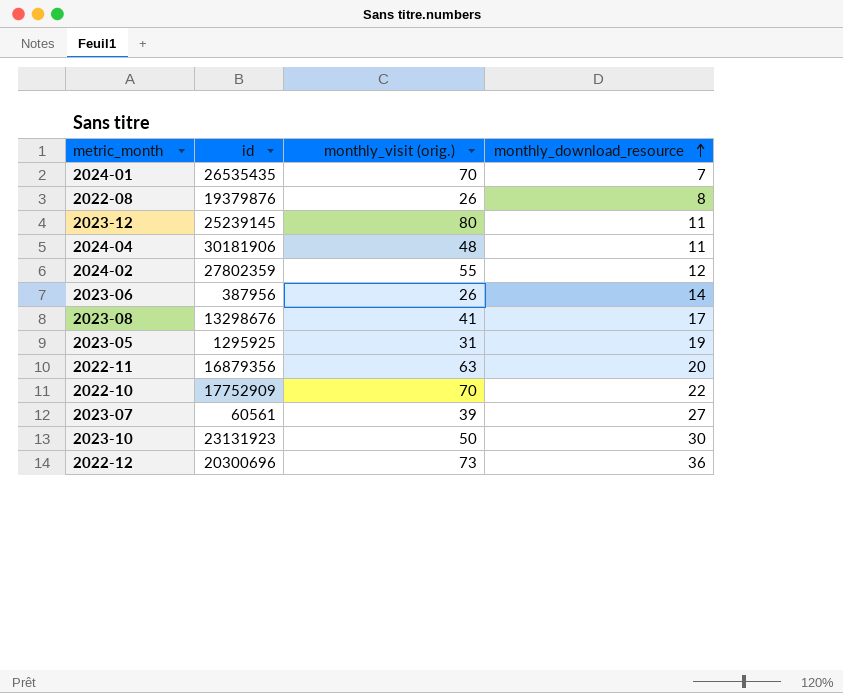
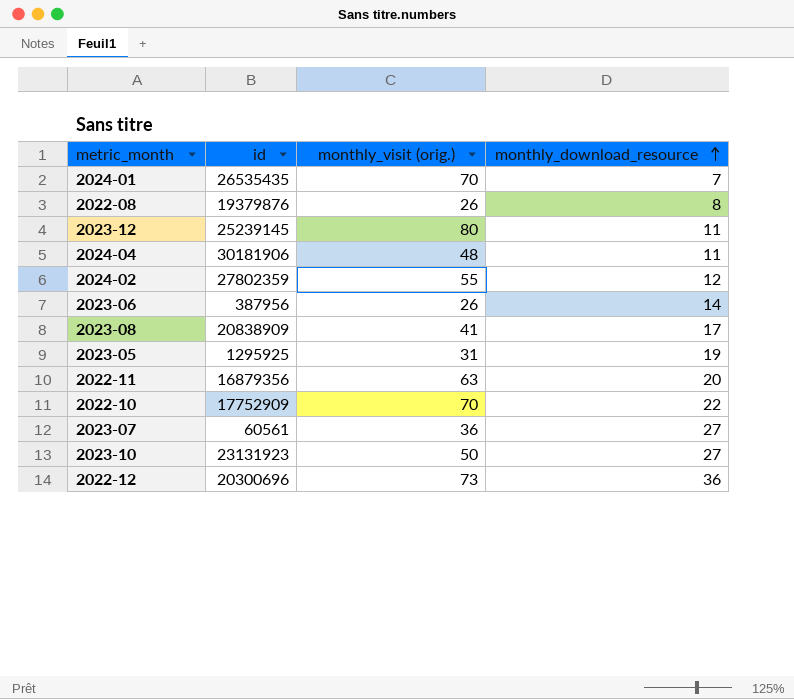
2023-08 | id: 13298676 -> 20838909
2023-07 | monthly_visit (orig.): 39 -> 36
2023-10 | monthly_download_resource: 30 -> 27

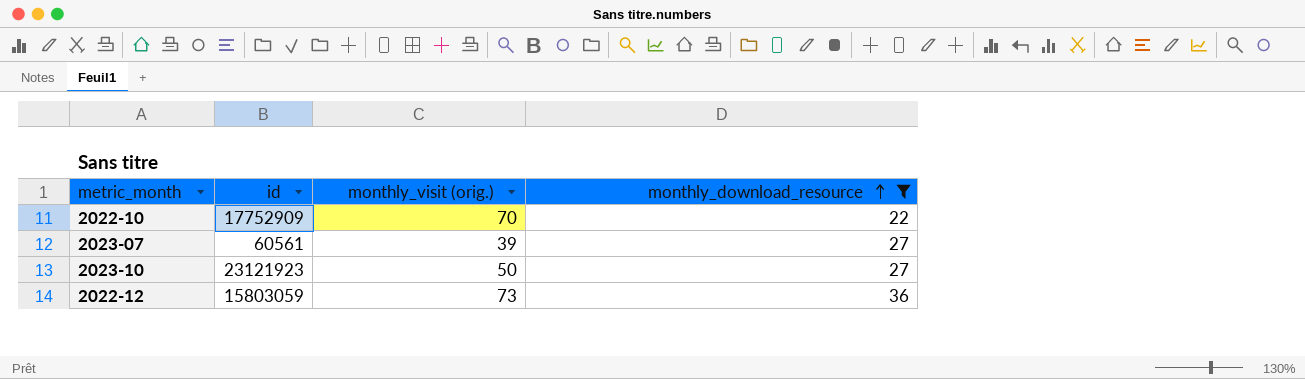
filter: none -> monthly_download_resource >= 22
2023-07 | monthly_visit (orig.): 36 -> 39
2023-10 | id: 23131923 -> 23121923
2022-12 | id: 20300696 -> 15803059

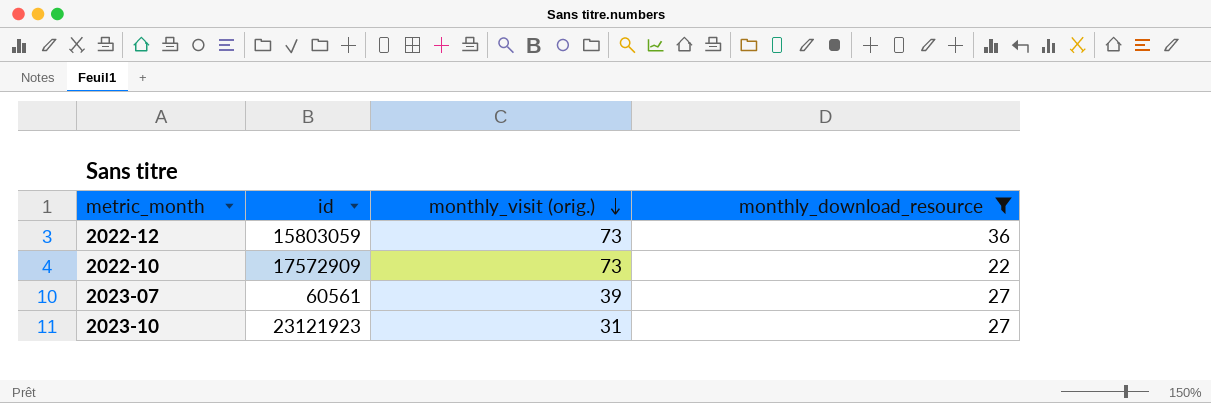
row order: monthly_download_resource ascending -> monthly_visit (orig.) descending
2022-10 | id: 17752909 -> 17572909
2022-10 | monthly_visit (orig.): 70 -> 73
2023-10 | monthly_visit (orig.): 50 -> 31

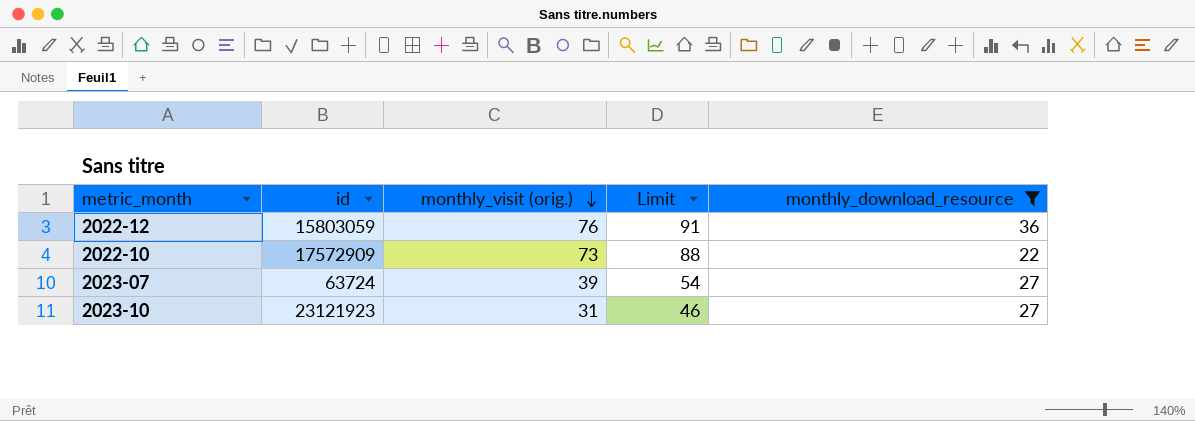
column Limit | formula: none -> [monthly_visit (orig.)] + 15
2022-12 | monthly_visit (orig.): 73 -> 76
2023-07 | id: 60561 -> 63724

